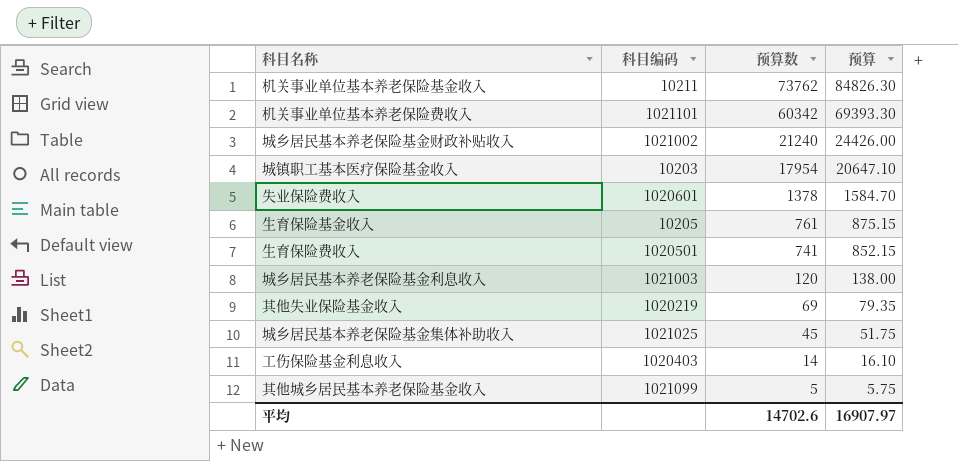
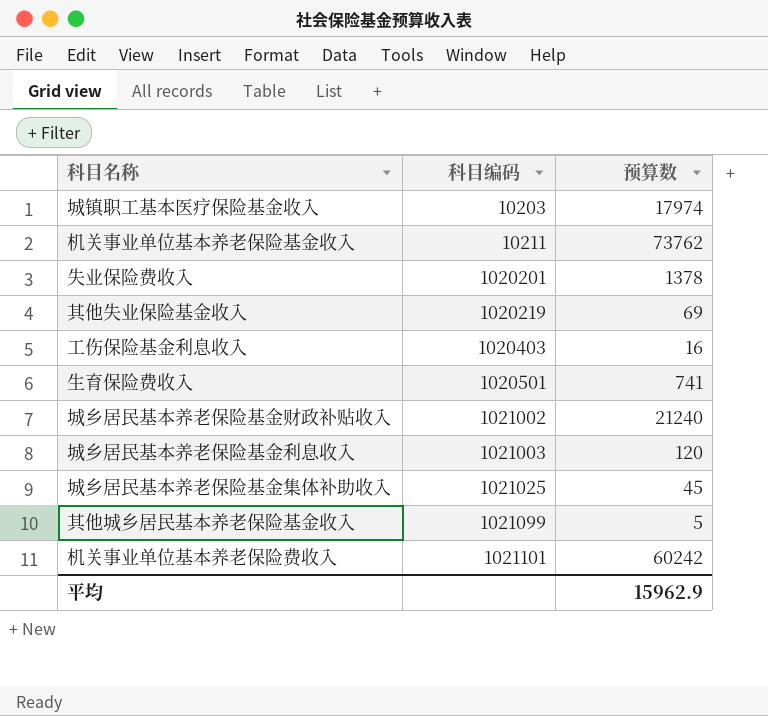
row order: 预算数 descending -> 科目编码 ascending
column 预算 | formula: [预算数] * 1.15 -> none
row 生育保险基金收入: 10205 | 761 | 875.15 -> none
城镇职工基本医疗保险基金收入 | 预算数: 17954 -> 17974
失业保险费收入 | 科目编码: 1020601 -> 1020201
工伤保险基金利息收入 | 预算数: 14 -> 16
机关事业单位基本养老保险费收入 | 预算数: 60342 -> 60242
平均 | 预算数: 14702.6 -> 15962.9

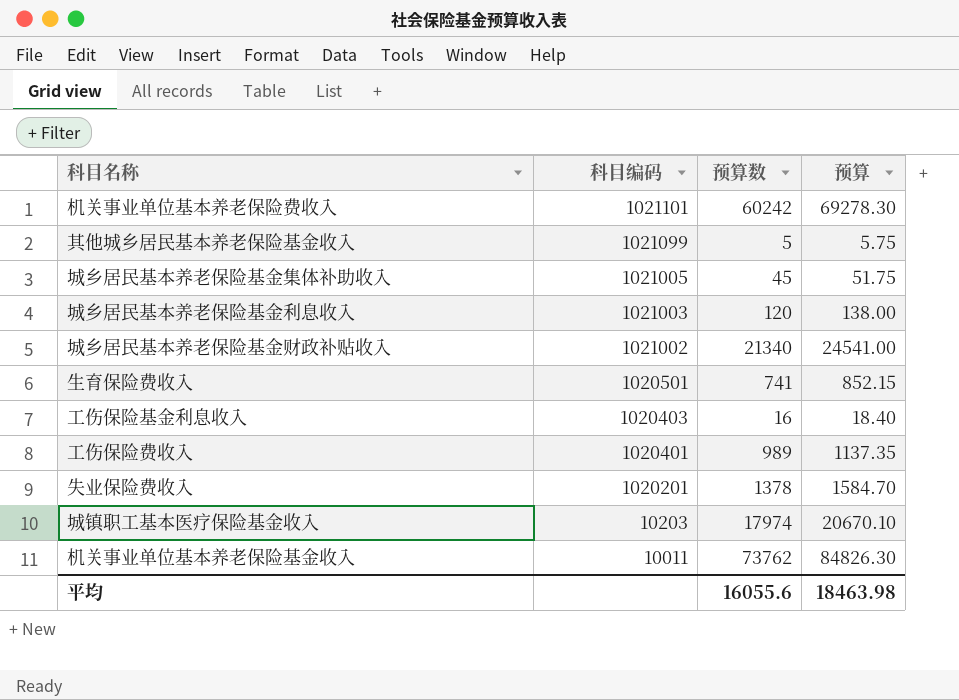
row order: 科目编码 ascending -> 科目编码 descending
column 预算 | formula: none -> [预算数] * 1.15
row 其他失业保险基金收入: 1020219 | 69 -> none
城乡居民基本养老保险基金集体补助收入 | 科目编码: 1021025 -> 1021005
城乡居民基本养老保险基金财政补贴收入 | 预算数: 21240 -> 21340
row 工伤保险费收入: none -> 1020401 | 989 | 1137.35
机关事业单位基本养老保险基金收入 | 科目编码: 10211 -> 10011
平均 | 预算数: 15962.9 -> 16055.6

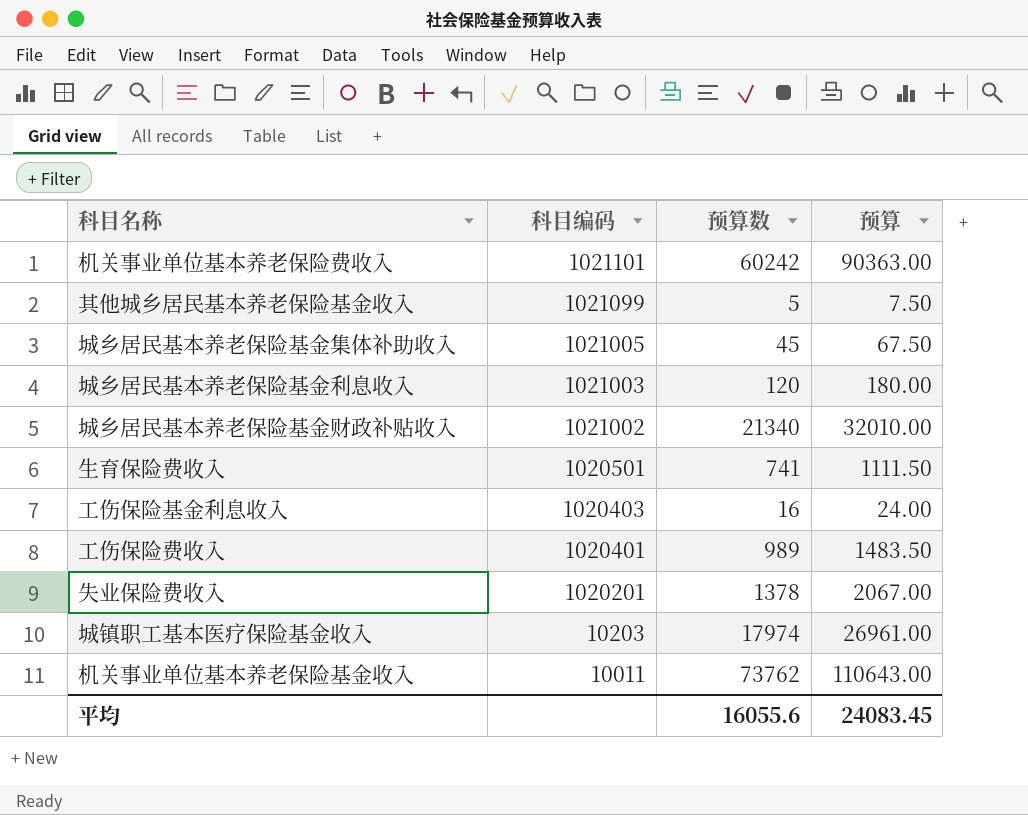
column 预算 | formula: [预算数] * 1.15 -> [预算数] * 1.5
平均 | 预算: 18463.98 -> 24083.45

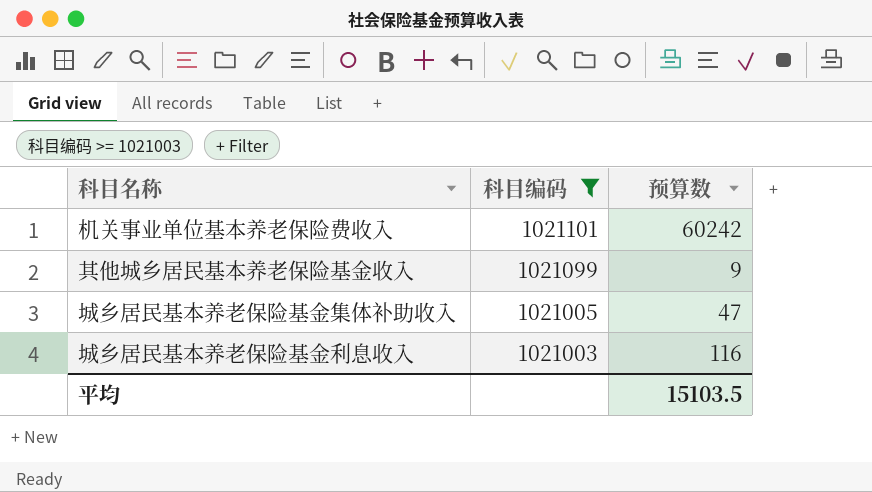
filter: none -> 科目编码 >= 1021003
column 预算 | formula: [预算数] * 1.5 -> none
其他城乡居民基本养老保险基金收入 | 预算数: 5 -> 9
城乡居民基本养老保险基金集体补助收入 | 预算数: 45 -> 47
城乡居民基本养老保险基金利息收入 | 预算数: 120 -> 116
平均 | 预算数: 16055.6 -> 15103.5

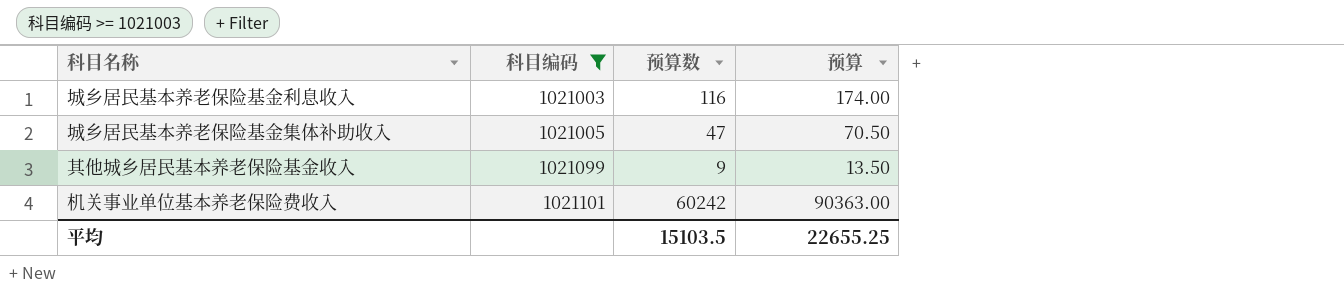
row order: 科目编码 descending -> 科目编码 ascending
column 预算 | formula: none -> [预算数] * 1.5

